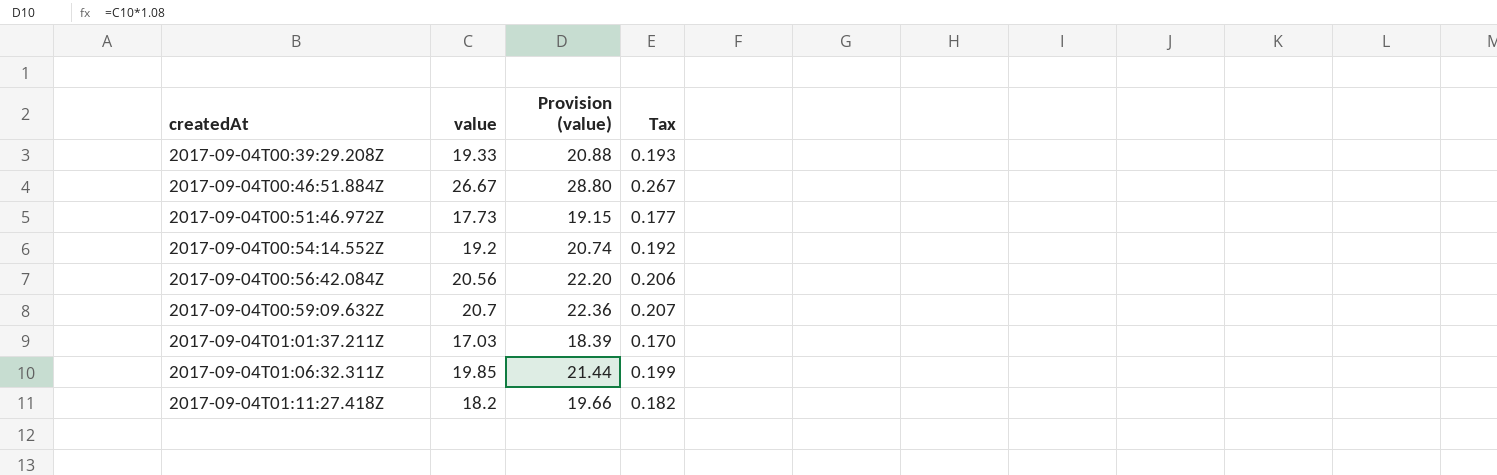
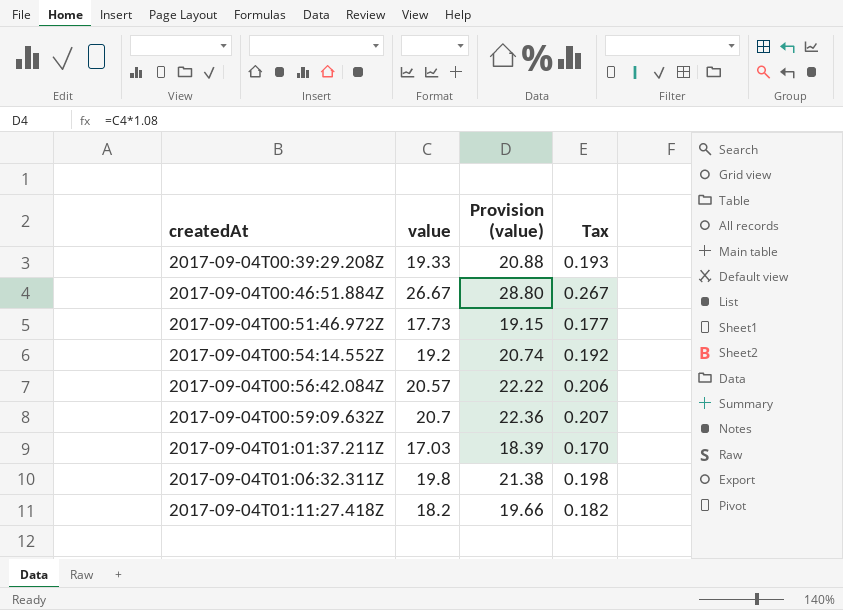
2017-09-04T00:56:42.084Z | value: 20.56 -> 20.57
2017-09-04T00:56:42.084Z | Provision (value): 22.20 -> 22.22
2017-09-04T01:06:32.311Z | value: 19.85 -> 19.8
2017-09-04T01:06:32.311Z | Provision (value): 21.44 -> 21.38
2017-09-04T01:06:32.311Z | Tax: 0.199 -> 0.198

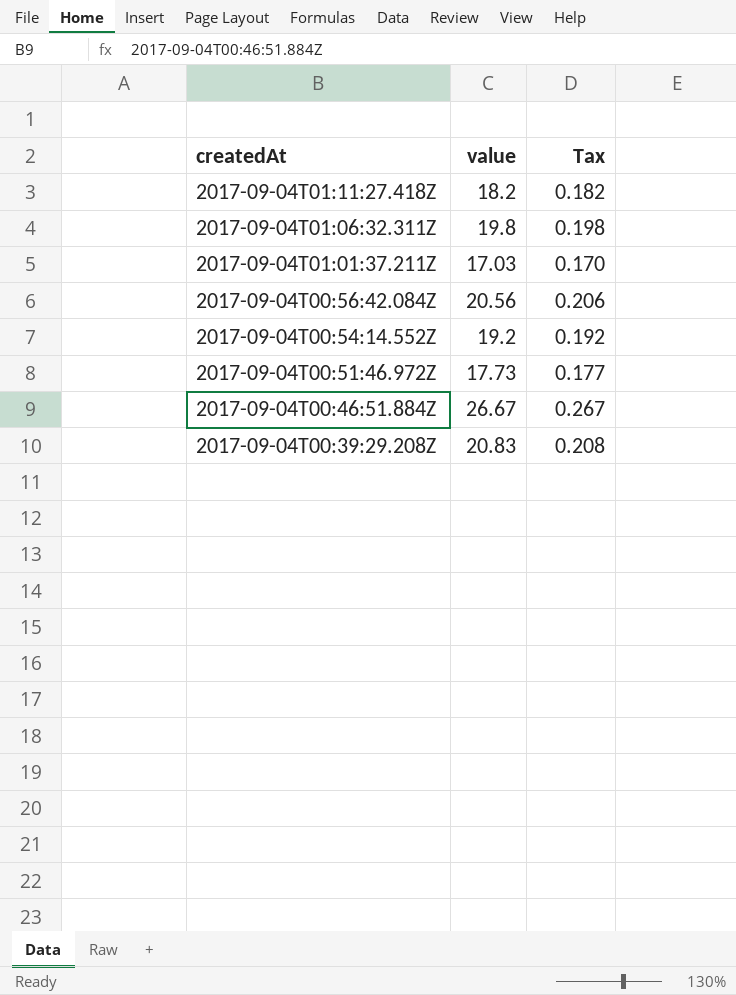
row order: createdAt ascending -> createdAt descending
column Provision (value) | formula: [value] * 1.08 -> none
row 2017-09-04T00:59:09.632Z: 20.7 | 22.36 | 0.207 -> none
2017-09-04T00:56:42.084Z | value: 20.57 -> 20.56
2017-09-04T00:39:29.208Z | value: 19.33 -> 20.83
2017-09-04T00:39:29.208Z | Tax: 0.193 -> 0.208

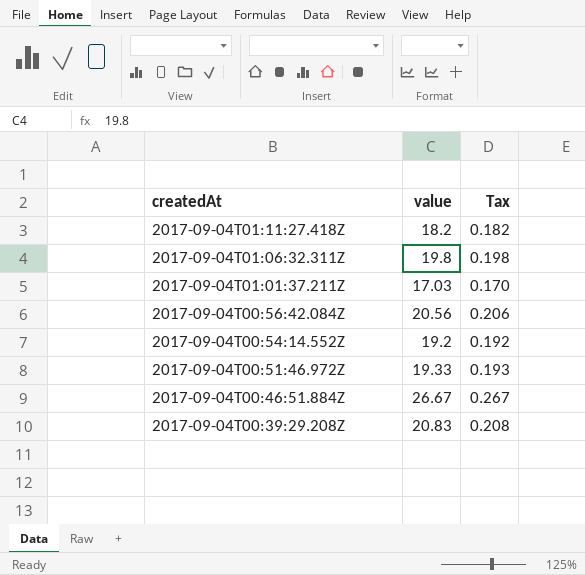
2017-09-04T00:51:46.972Z | value: 17.73 -> 19.33
2017-09-04T00:51:46.972Z | Tax: 0.177 -> 0.193

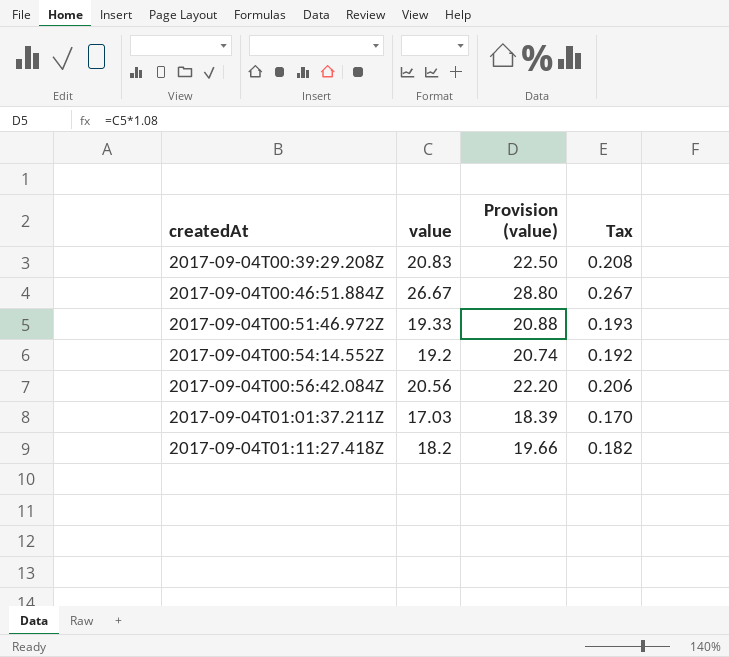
row order: createdAt descending -> createdAt ascending
column Provision (value) | formula: none -> [value] * 1.08
row 2017-09-04T01:06:32.311Z: 19.8 | 0.198 -> none

